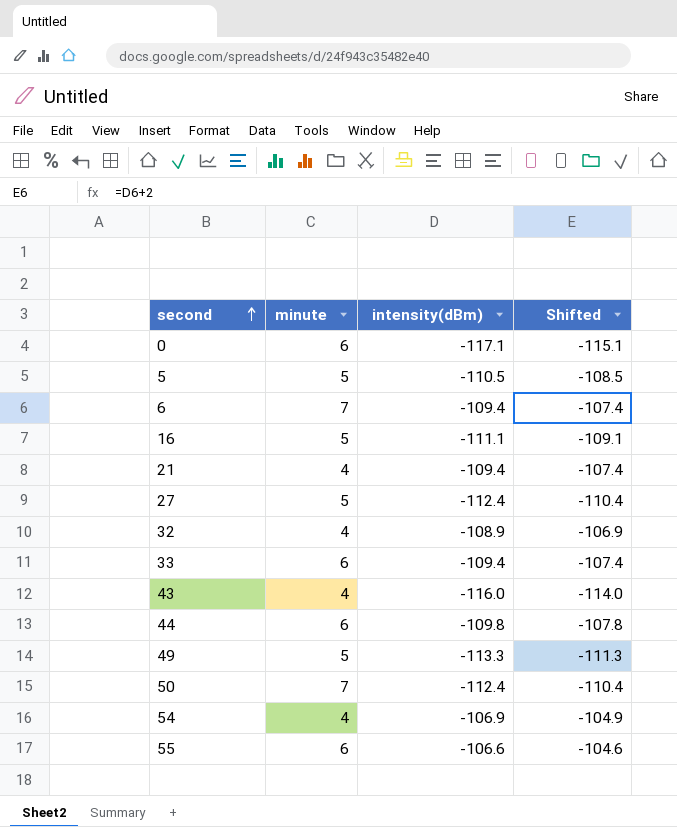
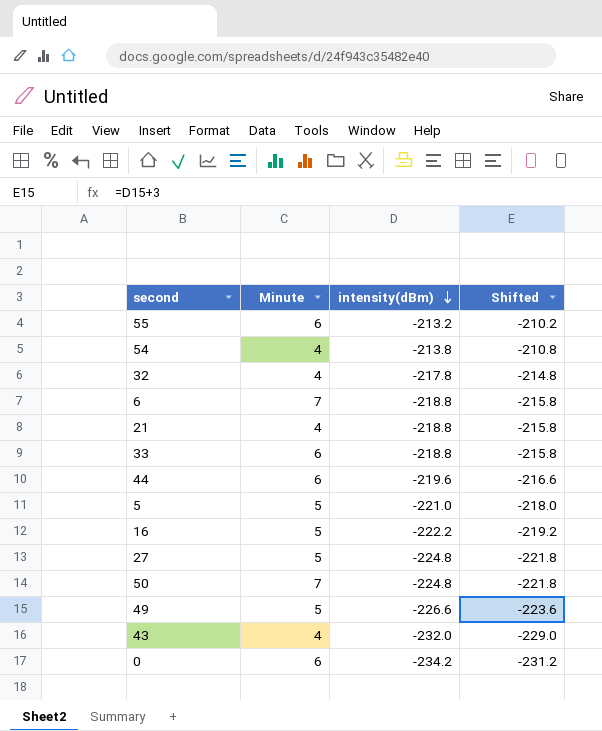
row order: second ascending -> intensity(dBm) descending
column name: minute -> Minute
column Shifted | formula: [intensity(dBm)] + 2 -> [intensity(dBm)] + 3
55 | intensity(dBm): -106.6 -> -213.2
54 | intensity(dBm): -106.9 -> -213.8
32 | intensity(dBm): -108.9 -> -217.8
6 | intensity(dBm): -109.4 -> -218.8
21 | intensity(dBm): -109.4 -> -218.8
33 | intensity(dBm): -109.4 -> -218.8
44 | intensity(dBm): -109.8 -> -219.6
5 | intensity(dBm): -110.5 -> -221.0
16 | intensity(dBm): -111.1 -> -222.2
27 | intensity(dBm): -112.4 -> -224.8
50 | intensity(dBm): -112.4 -> -224.8
49 | intensity(dBm): -113.3 -> -226.6
43 | intensity(dBm): -116.0 -> -232.0
0 | intensity(dBm): -117.1 -> -234.2

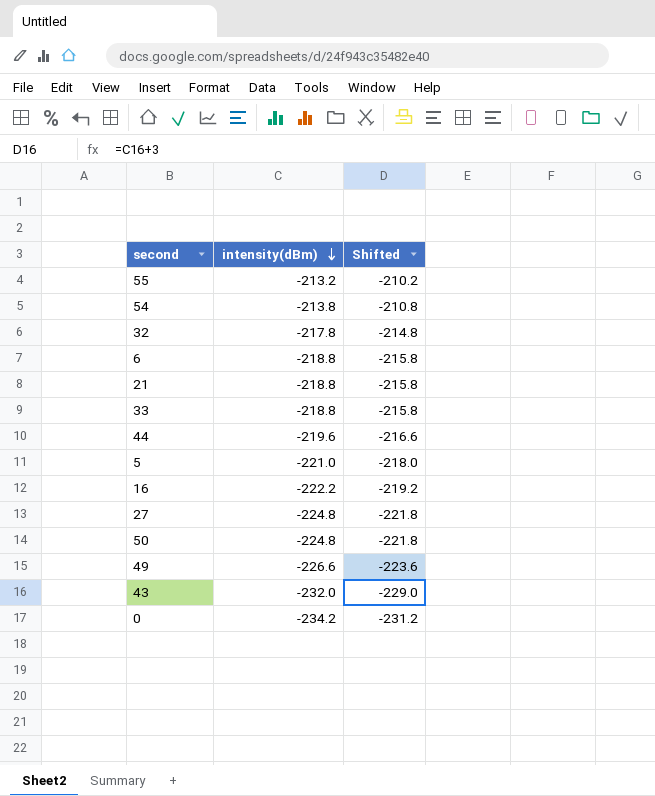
column Minute | position: 2 -> none

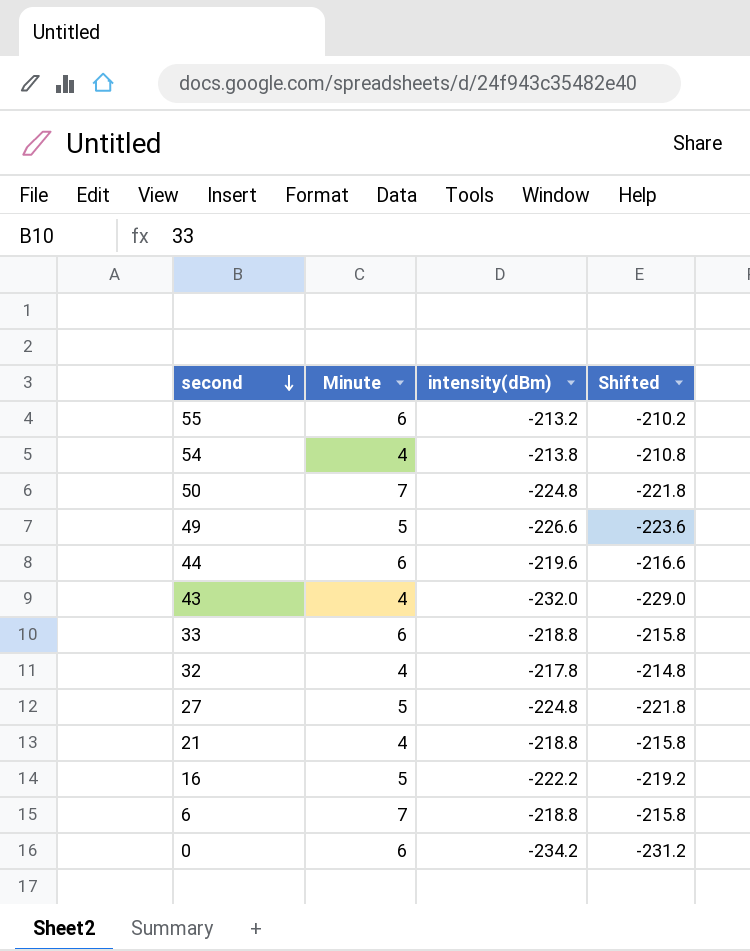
row order: intensity(dBm) descending -> second descending
column Minute | position: none -> 2
row 5: -221.0 | -218.0 -> none

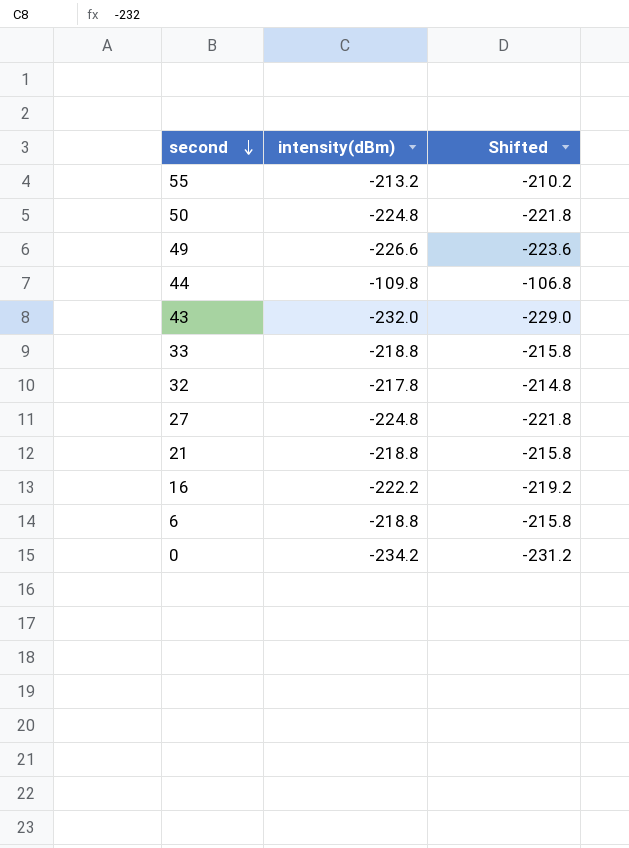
column Minute | position: 2 -> none
row 54: 4 | -213.8 | -210.8 -> none
44 | intensity(dBm): -219.6 -> -109.8
44 | Shifted: -216.6 -> -106.8

